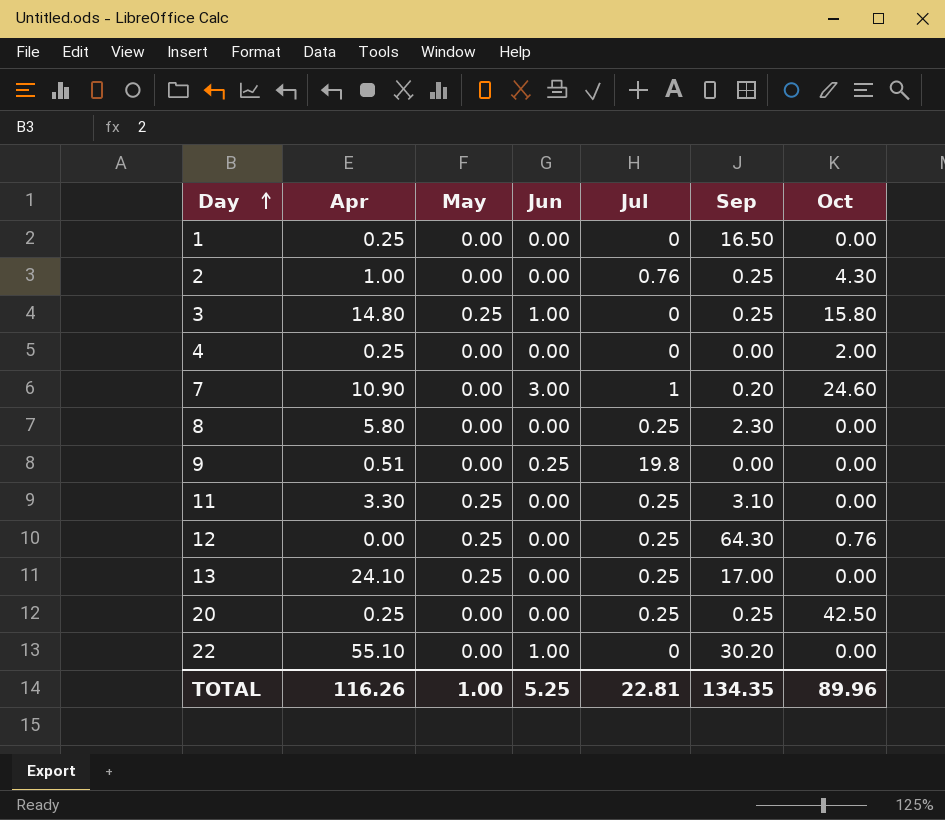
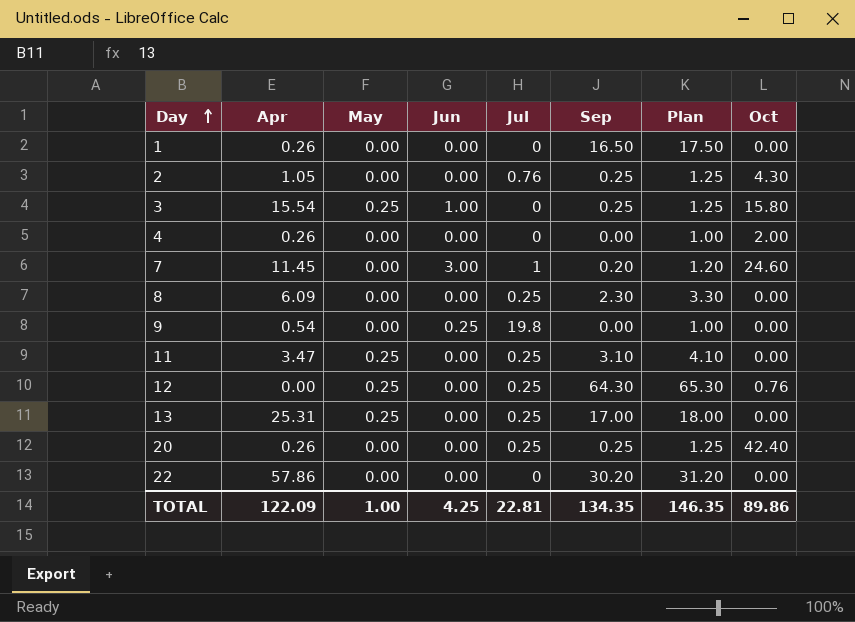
column Plan | formula: none -> [Sep] + 1
1 | Apr: 0.25 -> 0.26
2 | Apr: 1.00 -> 1.05
3 | Apr: 14.80 -> 15.54
4 | Apr: 0.25 -> 0.26
7 | Apr: 10.90 -> 11.45
8 | Apr: 5.80 -> 6.09
9 | Apr: 0.51 -> 0.54
11 | Apr: 3.30 -> 3.47
13 | Apr: 24.10 -> 25.31
20 | Apr: 0.25 -> 0.26
20 | Oct: 42.50 -> 42.40
22 | Apr: 55.10 -> 57.86
22 | Jun: 1.00 -> 0.00
TOTAL | Apr: 116.26 -> 122.09
TOTAL | Jun: 5.25 -> 4.25
TOTAL | Oct: 89.96 -> 89.86

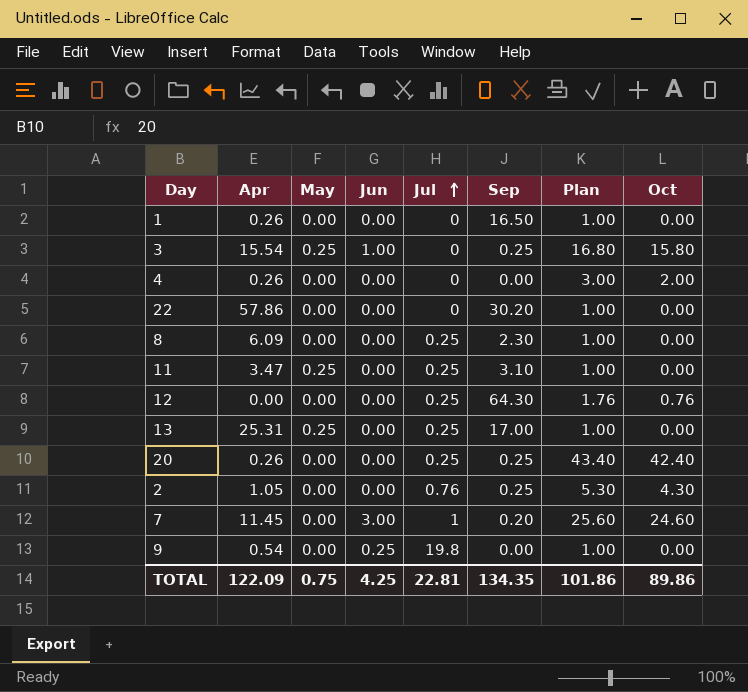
row order: Day ascending -> Jul ascending
column Plan | formula: [Sep] + 1 -> [Oct] + 1
12 | May: 0.25 -> 0.00
TOTAL | May: 1.00 -> 0.75
TOTAL | Plan: 146.35 -> 101.86

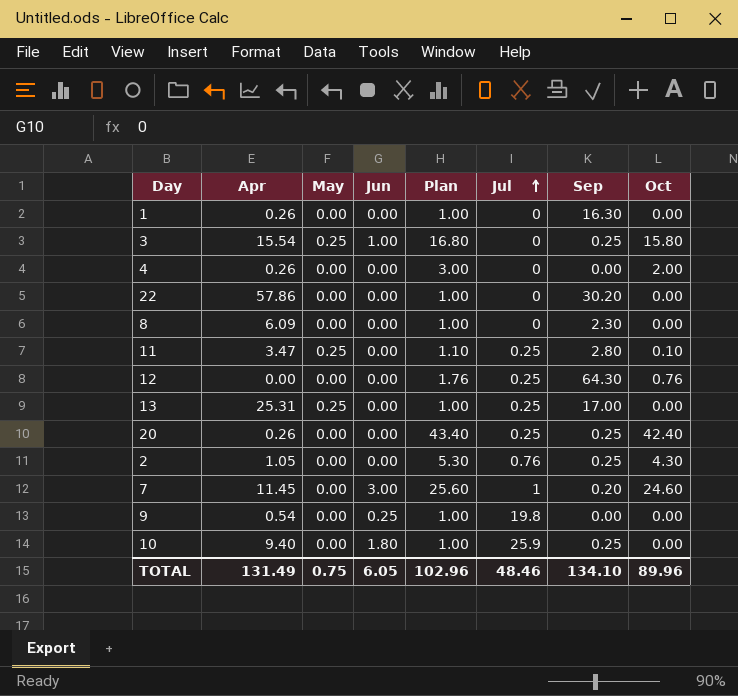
column Plan | position: 7 -> 5
1 | Sep: 16.50 -> 16.30
8 | Jul: 0.25 -> 0
11 | Plan: 1.00 -> 1.10
11 | Sep: 3.10 -> 2.80
11 | Oct: 0.00 -> 0.10
row 10: none -> 9.40 | 0.00 | 1.80 | 1.00 | 25.9 | 0.25 | 0.00
TOTAL | Apr: 122.09 -> 131.49
TOTAL | Jun: 4.25 -> 6.05
TOTAL | Plan: 101.86 -> 102.96
TOTAL | Jul: 22.81 -> 48.46
TOTAL | Sep: 134.35 -> 134.10
TOTAL | Oct: 89.86 -> 89.96

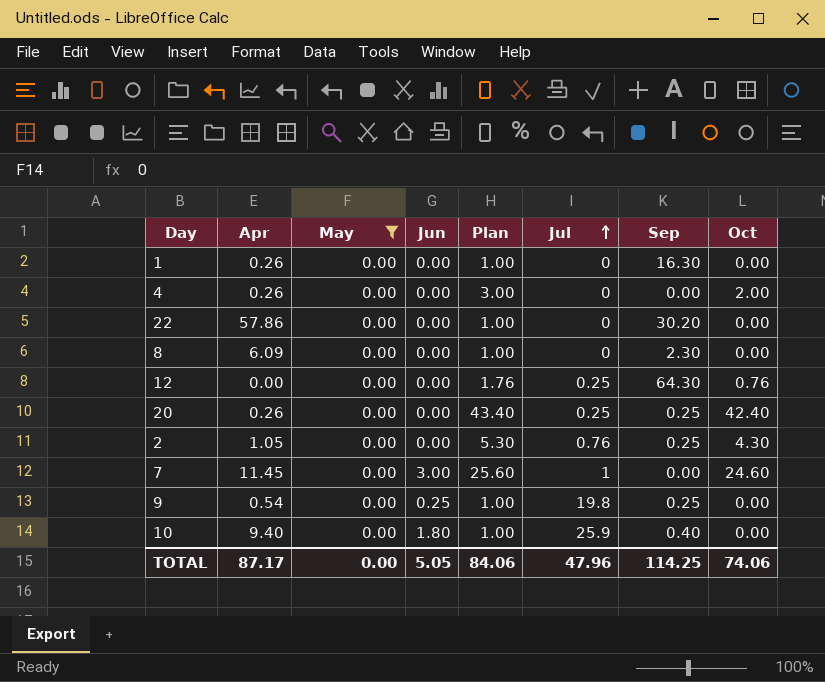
filter: none -> May = 0.00
7 | Sep: 0.20 -> 0.00
9 | Sep: 0.00 -> 0.25
10 | Sep: 0.25 -> 0.40
TOTAL | Apr: 131.49 -> 87.17
TOTAL | May: 0.75 -> 0.00
TOTAL | Jun: 6.05 -> 5.05
TOTAL | Plan: 102.96 -> 84.06
TOTAL | Jul: 48.46 -> 47.96
TOTAL | Sep: 134.10 -> 114.25
TOTAL | Oct: 89.96 -> 74.06

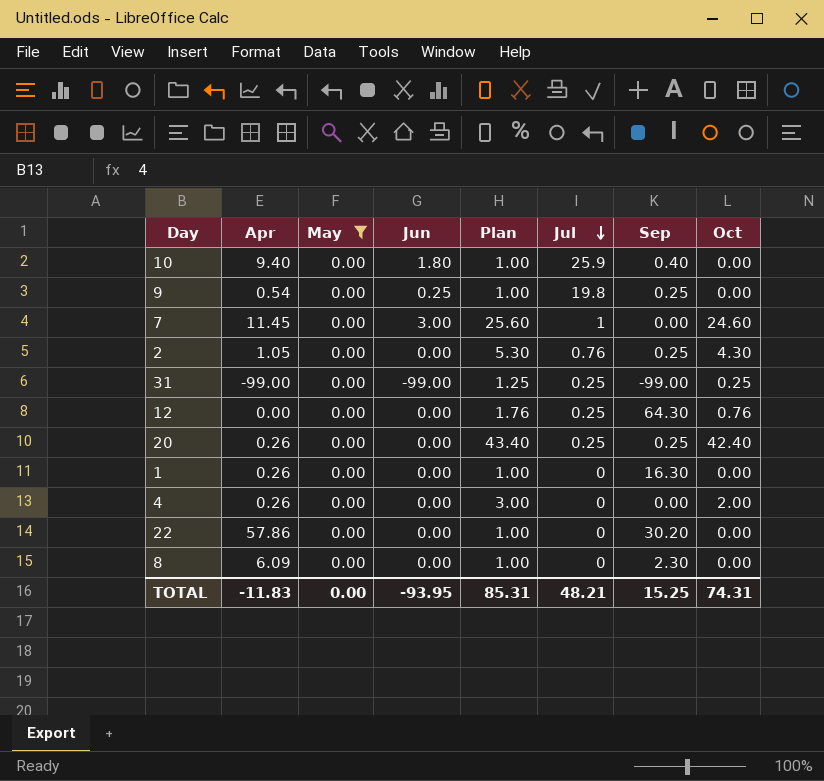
row order: Jul ascending -> Jul descending
row 31: none -> -99.00 | 0.00 | -99.00 | 1.25 | 0.25 | -99.00 | 0.25
TOTAL | Apr: 87.17 -> -11.83
TOTAL | Jun: 5.05 -> -93.95
TOTAL | Plan: 84.06 -> 85.31
TOTAL | Jul: 47.96 -> 48.21
TOTAL | Sep: 114.25 -> 15.25
TOTAL | Oct: 74.06 -> 74.31

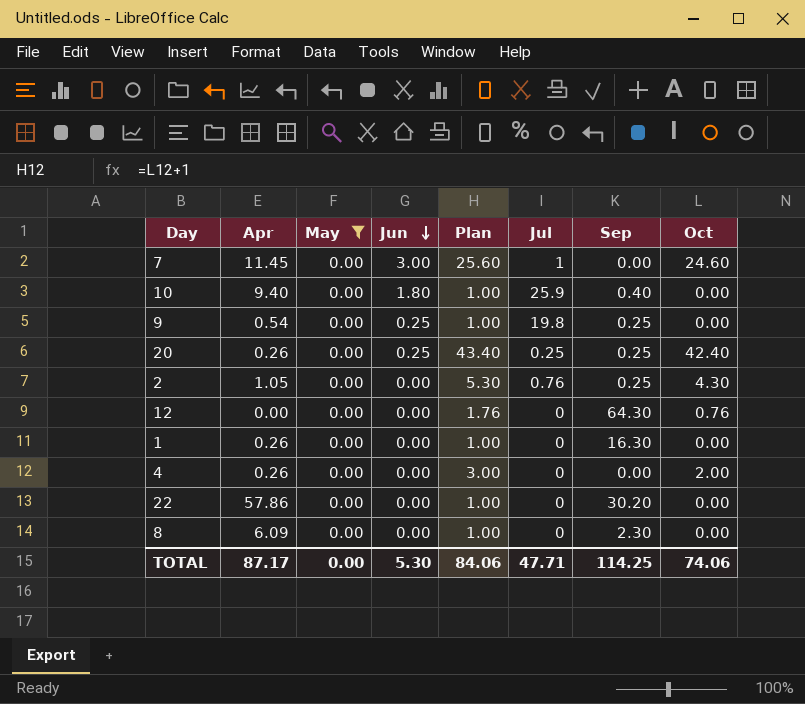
row order: Jul descending -> Jun descending
row 31: -99.00 | 0.00 | -99.00 | 1.25 | 0.25 | -99.00 | 0.25 -> none
20 | Jun: 0.00 -> 0.25
12 | Jul: 0.25 -> 0
TOTAL | Apr: -11.83 -> 87.17
TOTAL | Jun: -93.95 -> 5.30
TOTAL | Plan: 85.31 -> 84.06
TOTAL | Jul: 48.21 -> 47.71
TOTAL | Sep: 15.25 -> 114.25
TOTAL | Oct: 74.31 -> 74.06

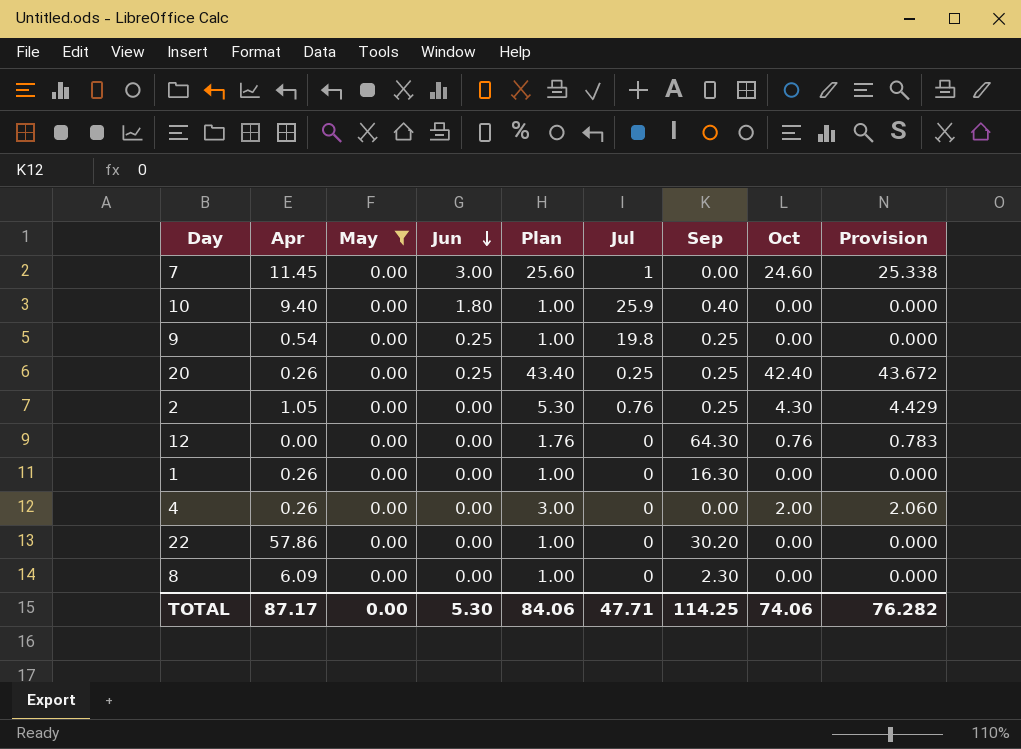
column Provision | formula: none -> [Oct] * 1.03

